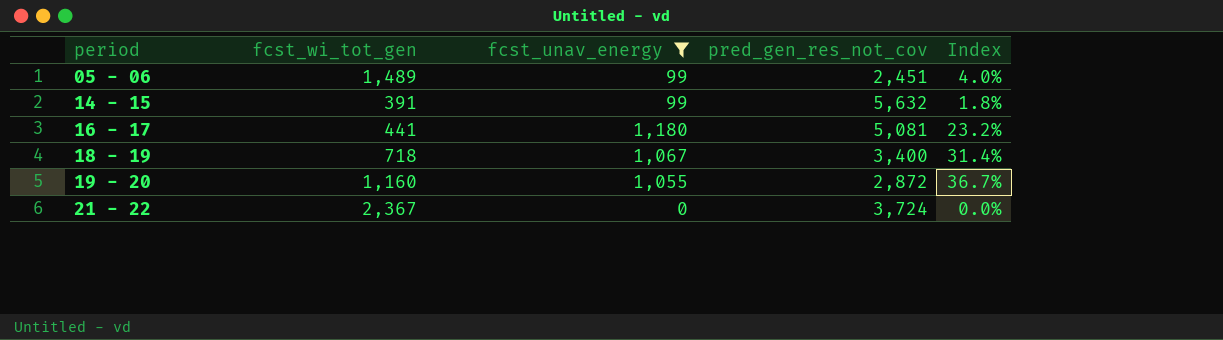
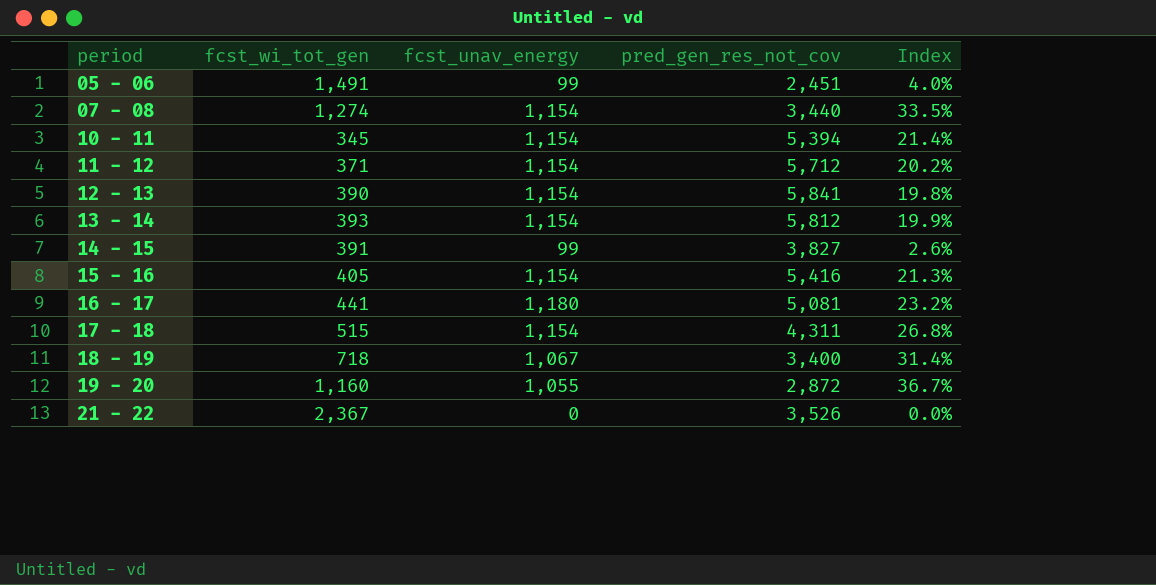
filter: fcst_unav_energy != 1,154 -> none
05 - 06 | fcst_wi_tot_gen: 1,489 -> 1,491
14 - 15 | pred_gen_res_not_cov: 5,632 -> 3,827
14 - 15 | Index: 1.8% -> 2.6%
21 - 22 | pred_gen_res_not_cov: 3,724 -> 3,526

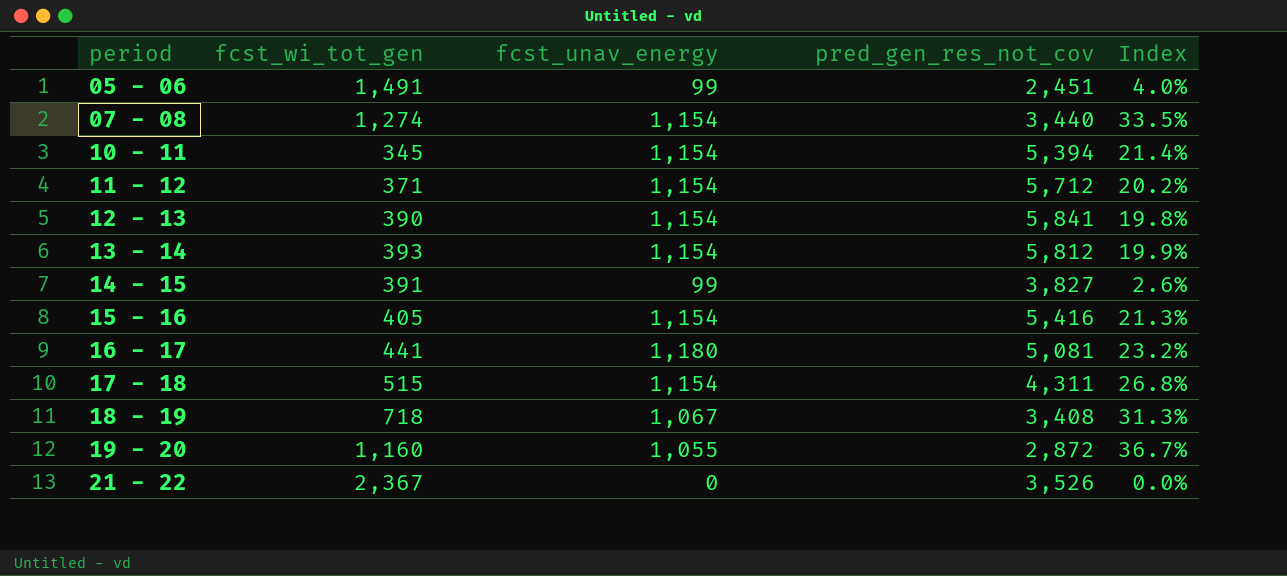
18 - 19 | pred_gen_res_not_cov: 3,400 -> 3,408
18 - 19 | Index: 31.4% -> 31.3%

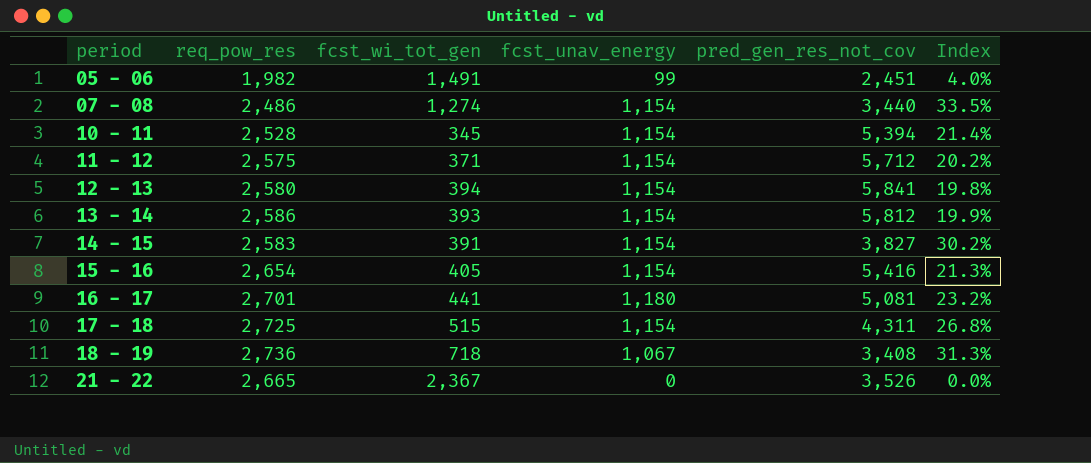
column req_pow_res | position: none -> 2
row 19 - 20: 1,160 | 1,055 | 2,872 | 36.7% -> none
12 - 13 | fcst_wi_tot_gen: 390 -> 394
14 - 15 | fcst_unav_energy: 99 -> 1,154
14 - 15 | Index: 2.6% -> 30.2%

